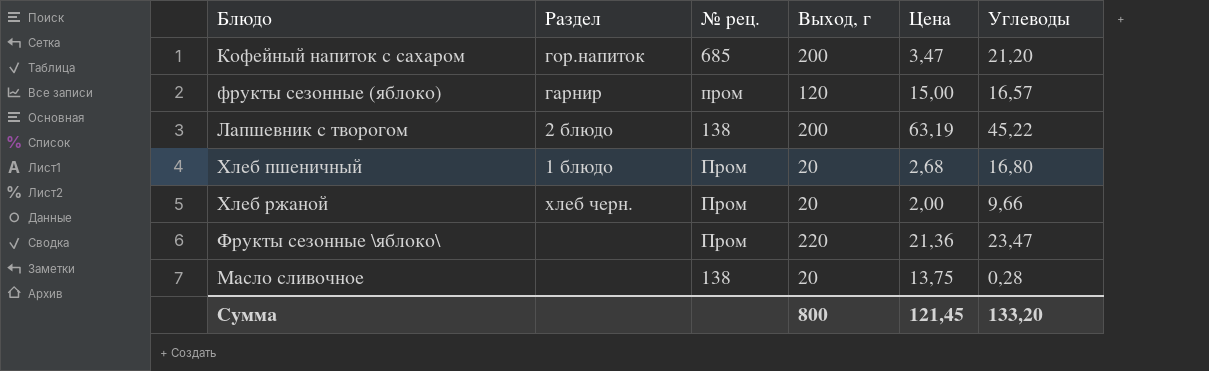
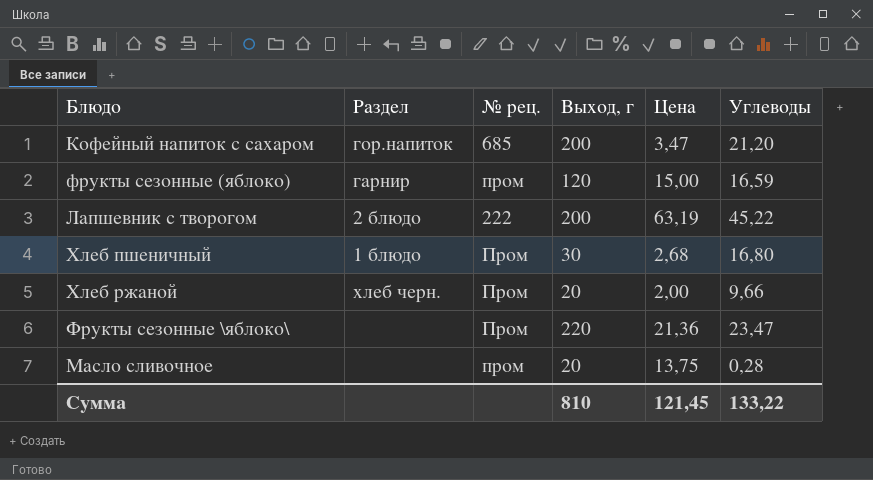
фрукты сезонные (яблоко) | Углеводы: 16,57 -> 16,59
Лапшевник с творогом | № рец.: 138 -> 222
Хлеб пшеничный | Выход, г: 20 -> 30
Масло сливочное | № рец.: 138 -> пром
Сумма | Выход, г: 800 -> 810
Сумма | Углеводы: 133,20 -> 133,22

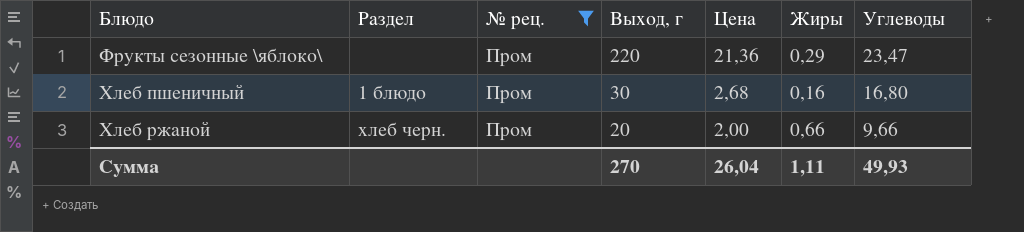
filter: none -> № рец. = Пром
row order: none -> Блюдо ascending
column Жиры | position: none -> 6
Сумма | Выход, г: 810 -> 270
Сумма | Цена: 121,45 -> 26,04
Сумма | Углеводы: 133,22 -> 49,93

